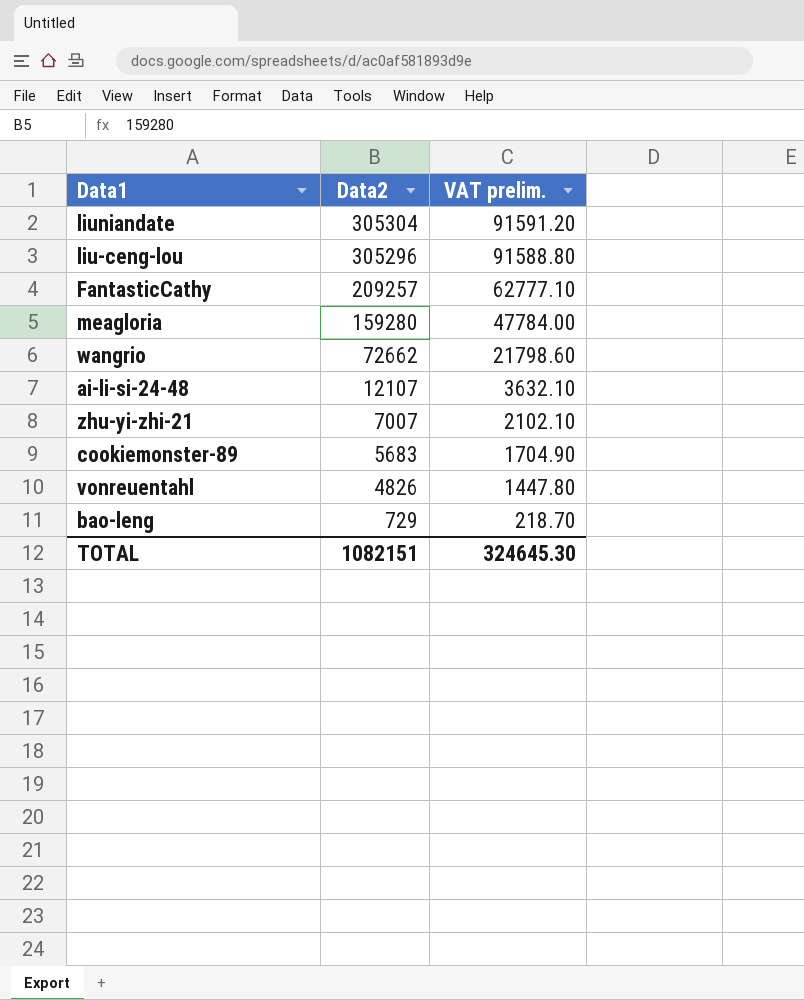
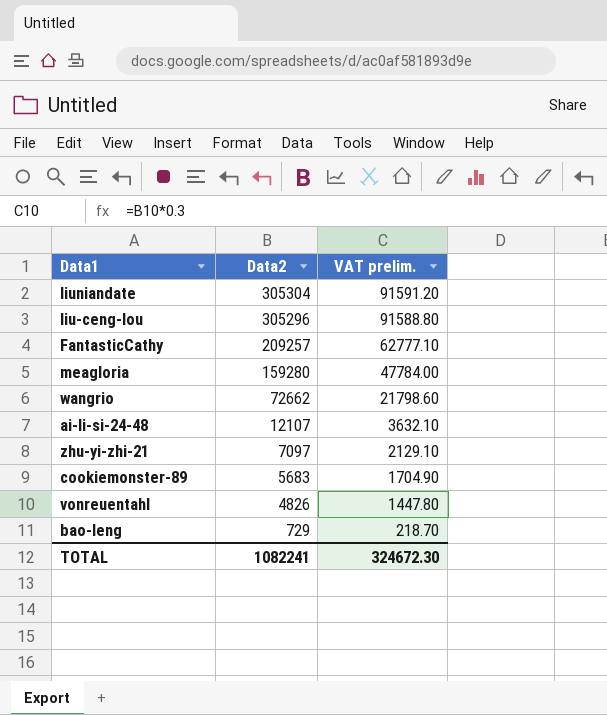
zhu-yi-zhi-21 | Data2: 7007 -> 7097
zhu-yi-zhi-21 | VAT prelim.: 2102.10 -> 2129.10
TOTAL | Data2: 1082151 -> 1082241
TOTAL | VAT prelim.: 324645.30 -> 324672.30

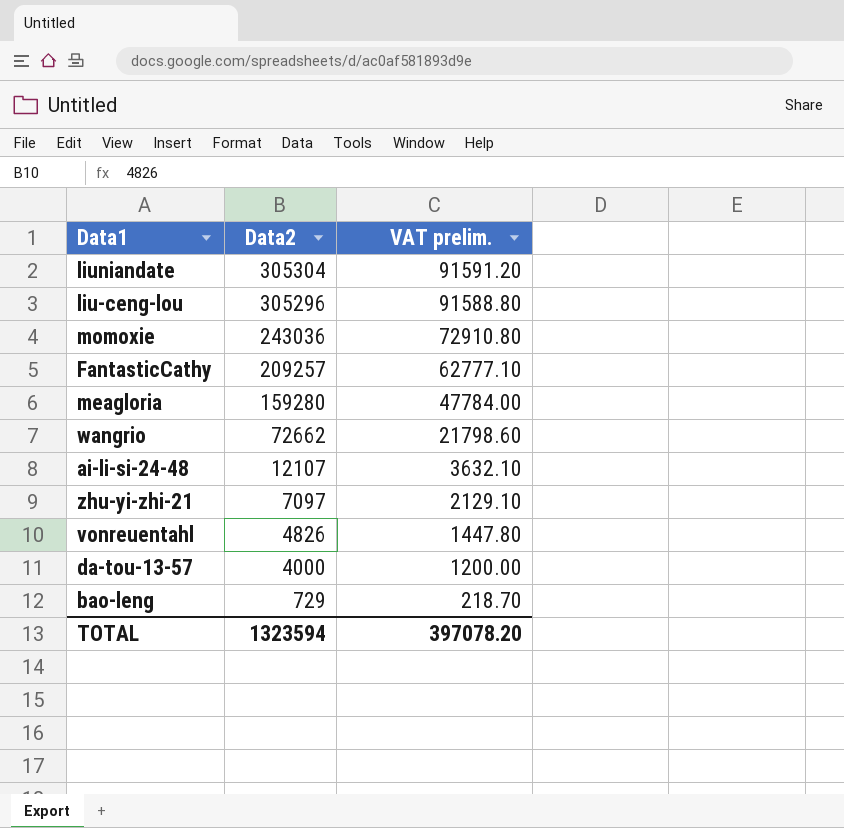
row cookiemonster-89: 5683 | 1704.90 -> none
row momoxie: none -> 243036 | 72910.80
row da-tou-13-57: none -> 4000 | 1200.00
TOTAL | Data2: 1082241 -> 1323594
TOTAL | VAT prelim.: 324672.30 -> 397078.20

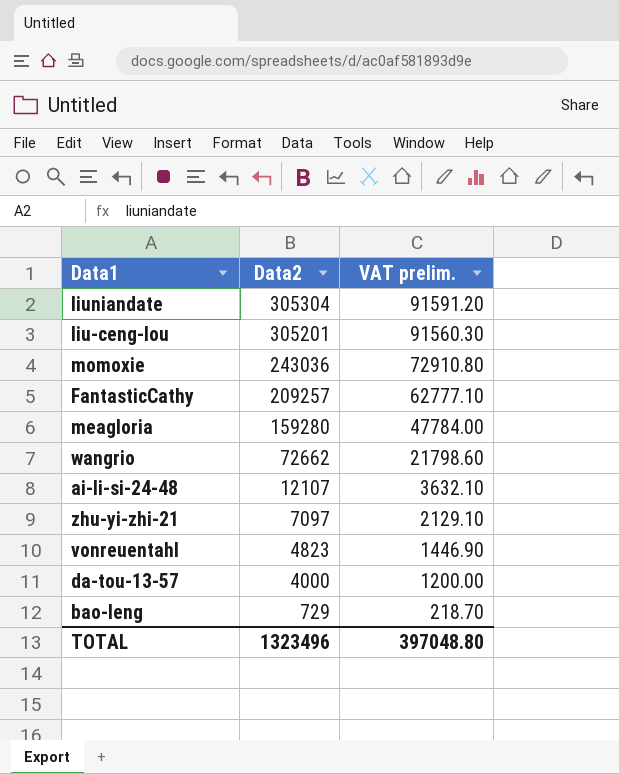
liu-ceng-lou | Data2: 305296 -> 305201
liu-ceng-lou | VAT prelim.: 91588.80 -> 91560.30
vonreuentahl | Data2: 4826 -> 4823
vonreuentahl | VAT prelim.: 1447.80 -> 1446.90
TOTAL | Data2: 1323594 -> 1323496
TOTAL | VAT prelim.: 397078.20 -> 397048.80

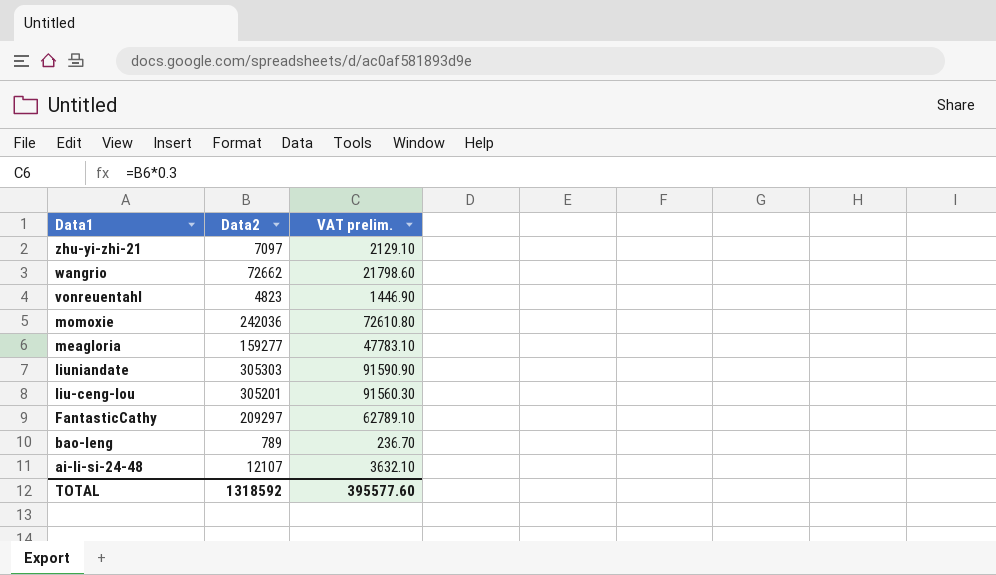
row order: Data2 descending -> Data1 descending
row da-tou-13-57: 4000 | 1200.00 -> none
momoxie | Data2: 243036 -> 242036
momoxie | VAT prelim.: 72910.80 -> 72610.80
meagloria | Data2: 159280 -> 159277
meagloria | VAT prelim.: 47784.00 -> 47783.10
liuniandate | Data2: 305304 -> 305303
liuniandate | VAT prelim.: 91591.20 -> 91590.90
FantasticCathy | Data2: 209257 -> 209297
FantasticCathy | VAT prelim.: 62777.10 -> 62789.10
bao-leng | Data2: 729 -> 789
bao-leng | VAT prelim.: 218.70 -> 236.70
TOTAL | Data2: 1323496 -> 1318592
TOTAL | VAT prelim.: 397048.80 -> 395577.60

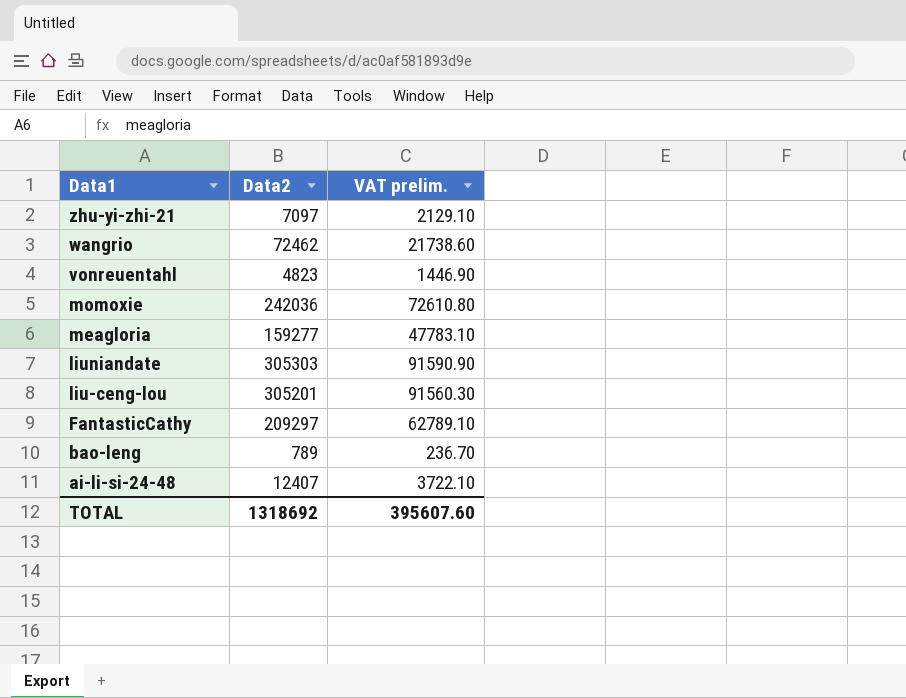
wangrio | Data2: 72662 -> 72462
wangrio | VAT prelim.: 21798.60 -> 21738.60
ai-li-si-24-48 | Data2: 12107 -> 12407
ai-li-si-24-48 | VAT prelim.: 3632.10 -> 3722.10
TOTAL | Data2: 1318592 -> 1318692
TOTAL | VAT prelim.: 395577.60 -> 395607.60

